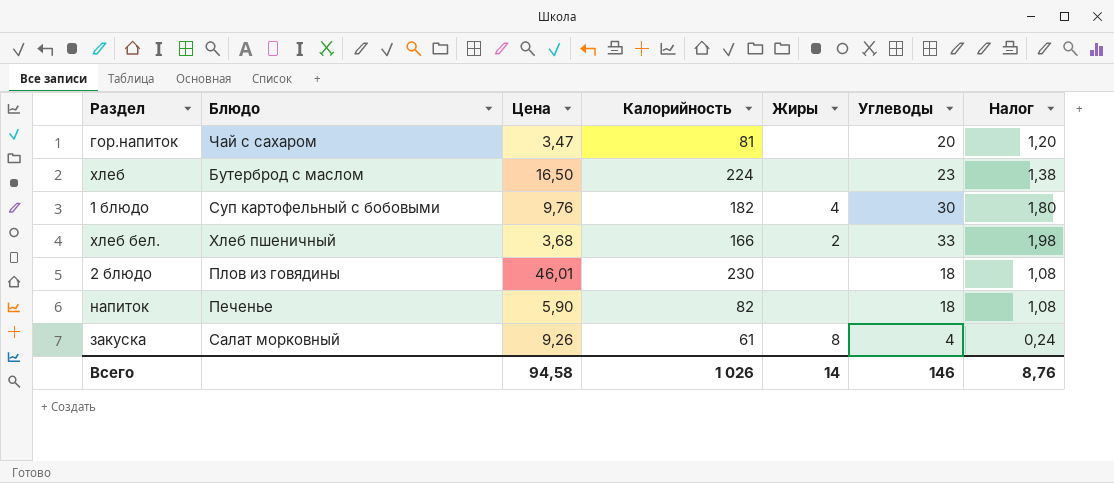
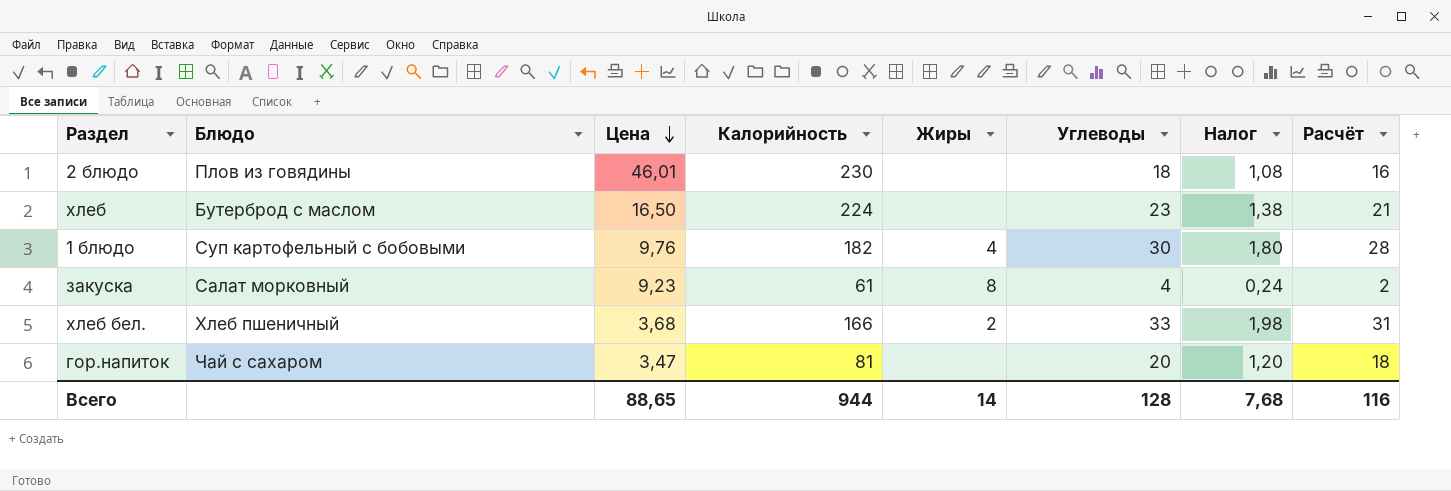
row order: none -> Цена descending
column Расчёт | formula: none -> [Углеводы] - 2
row напиток: Печенье | 5,90 | 82 | none | 18 | 1,08 -> none
закуска | Цена: 9,26 -> 9,23
Всего | Цена: 94,58 -> 88,65
Всего | Калорийность: 1 026 -> 944
Всего | Углеводы: 146 -> 128
Всего | Налог: 8,76 -> 7,68

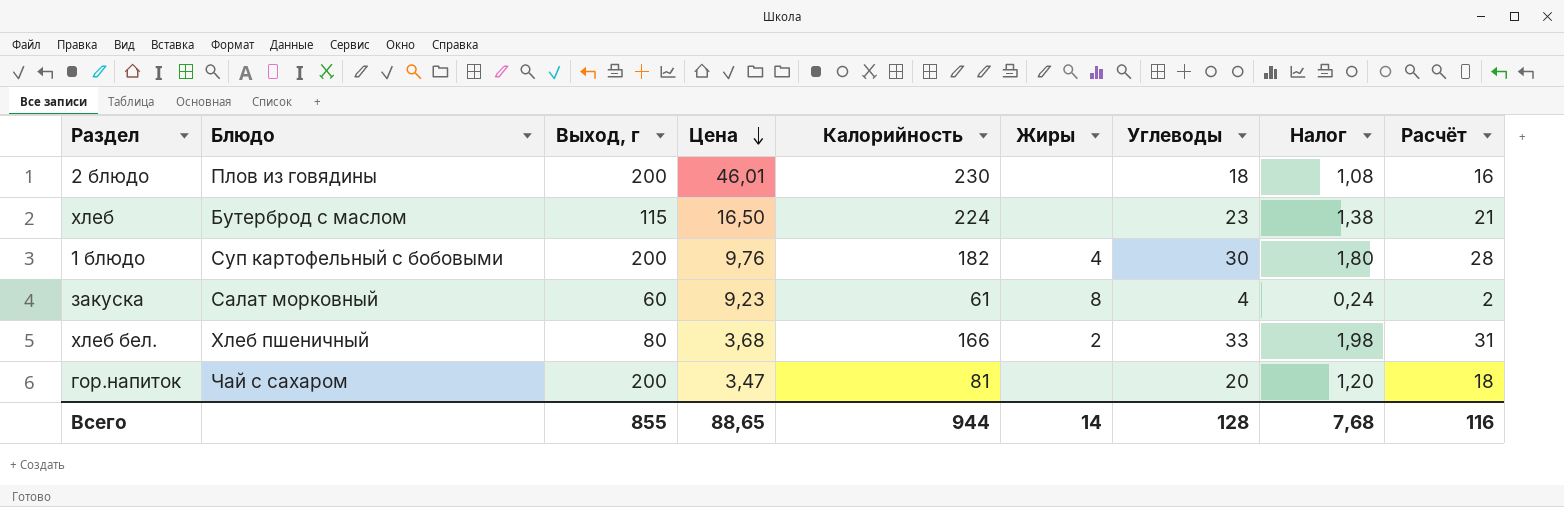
column Выход, г | position: none -> 3

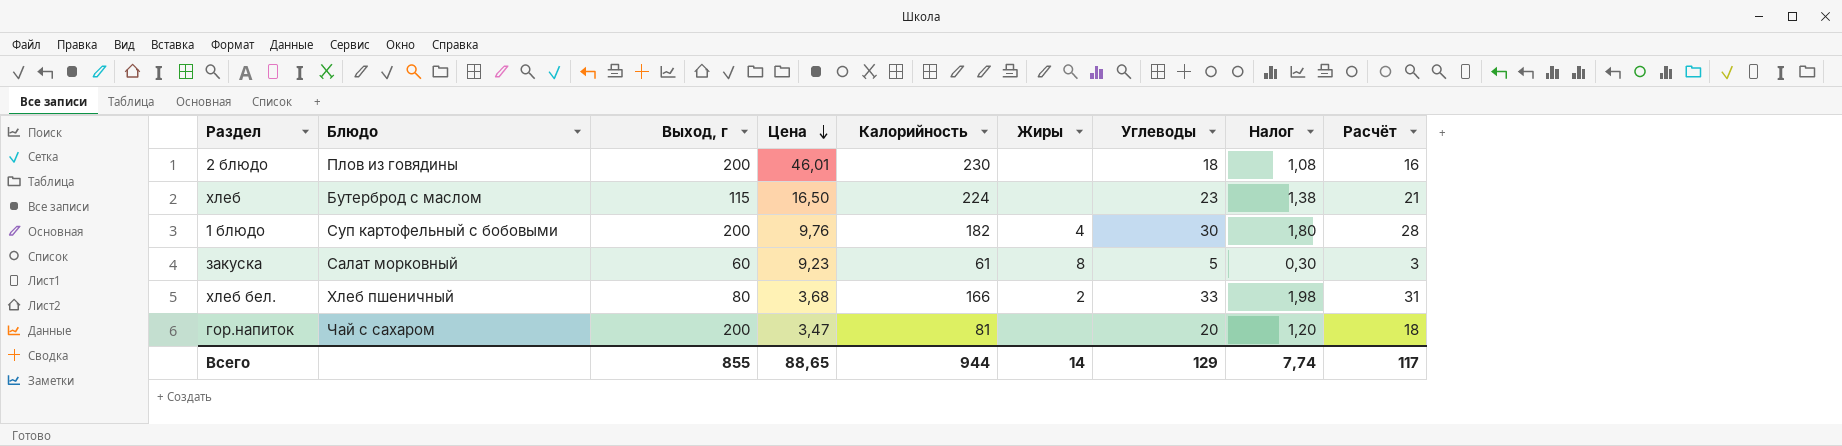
закуска | Углеводы: 4 -> 5
закуска | Налог: 0,24 -> 0,30
закуска | Расчёт: 2 -> 3
Всего | Углеводы: 128 -> 129
Всего | Налог: 7,68 -> 7,74
Всего | Расчёт: 116 -> 117

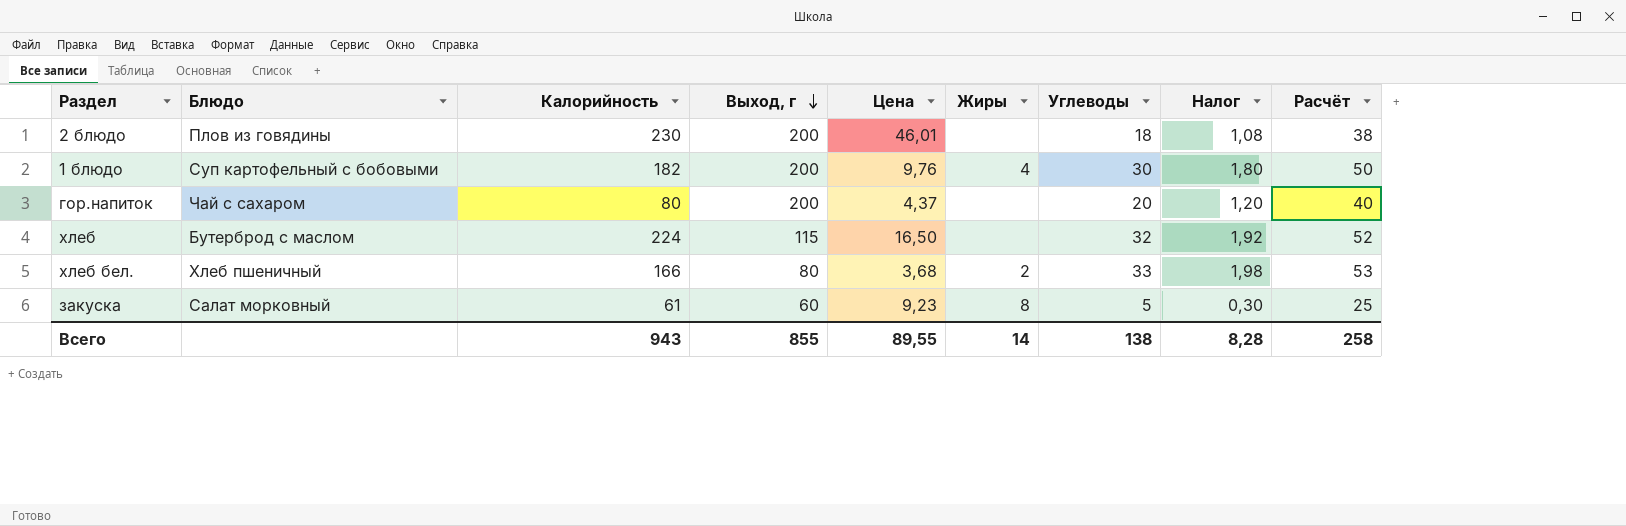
row order: Цена descending -> Выход, г descending
column Калорийность | position: 5 -> 3
column Расчёт | formula: [Углеводы] - 2 -> [Углеводы] + 20
гор.напиток | Калорийность: 81 -> 80
гор.напиток | Цена: 3,47 -> 4,37
хлеб | Углеводы: 23 -> 32
хлеб | Налог: 1,38 -> 1,92
Всего | Калорийность: 944 -> 943
Всего | Цена: 88,65 -> 89,55
Всего | Углеводы: 129 -> 138
Всего | Налог: 7,74 -> 8,28
Всего | Расчёт: 117 -> 258

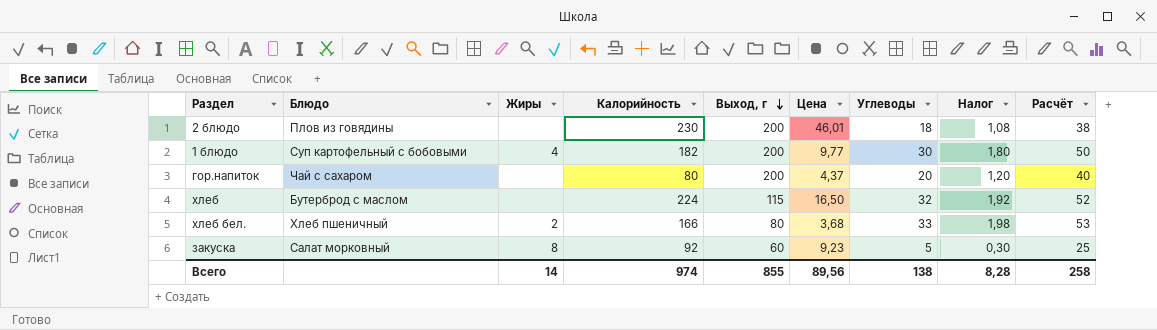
column Жиры | position: 6 -> 3
1 блюдо | Цена: 9,76 -> 9,77
закуска | Калорийность: 61 -> 92
Всего | Калорийность: 943 -> 974
Всего | Цена: 89,55 -> 89,56

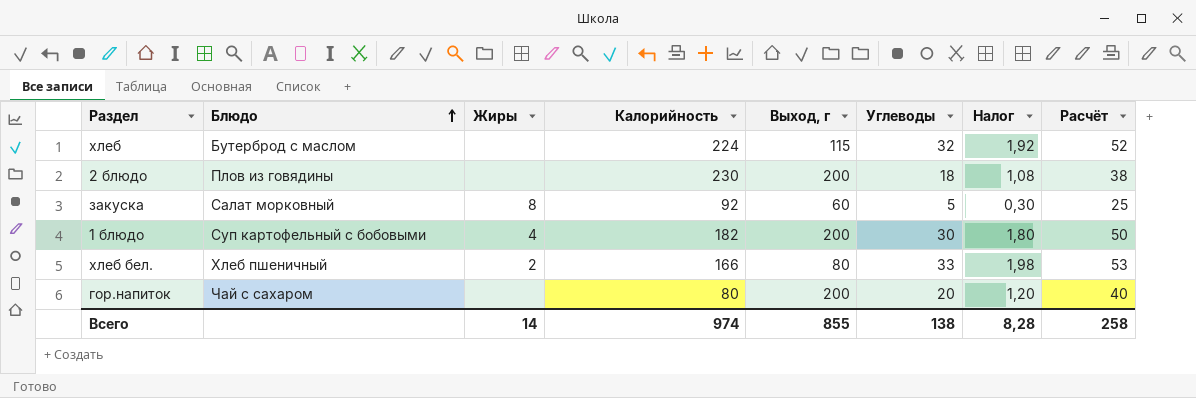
row order: Выход, г descending -> Блюдо ascending
column Цена | position: 6 -> none

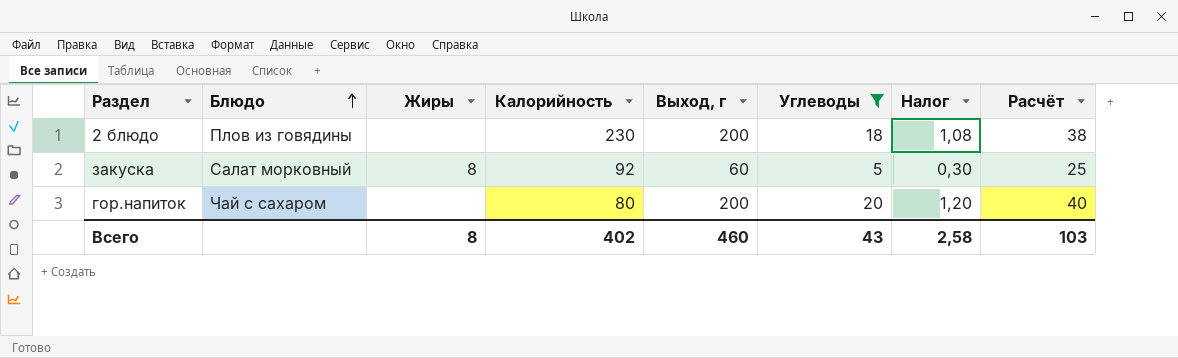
filter: none -> Углеводы <= 20
Всего | Жиры: 14 -> 8
Всего | Калорийность: 974 -> 402
Всего | Выход, г: 855 -> 460
Всего | Углеводы: 138 -> 43
Всего | Налог: 8,28 -> 2,58
Всего | Расчёт: 258 -> 103

